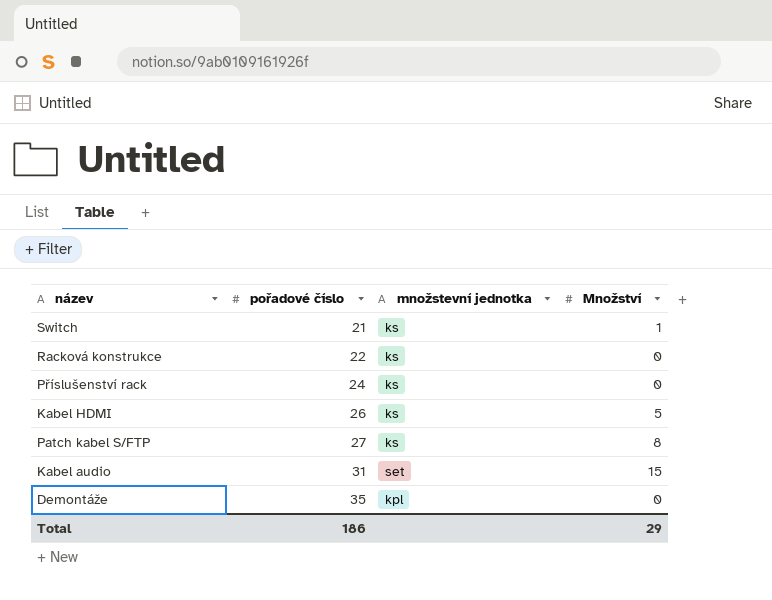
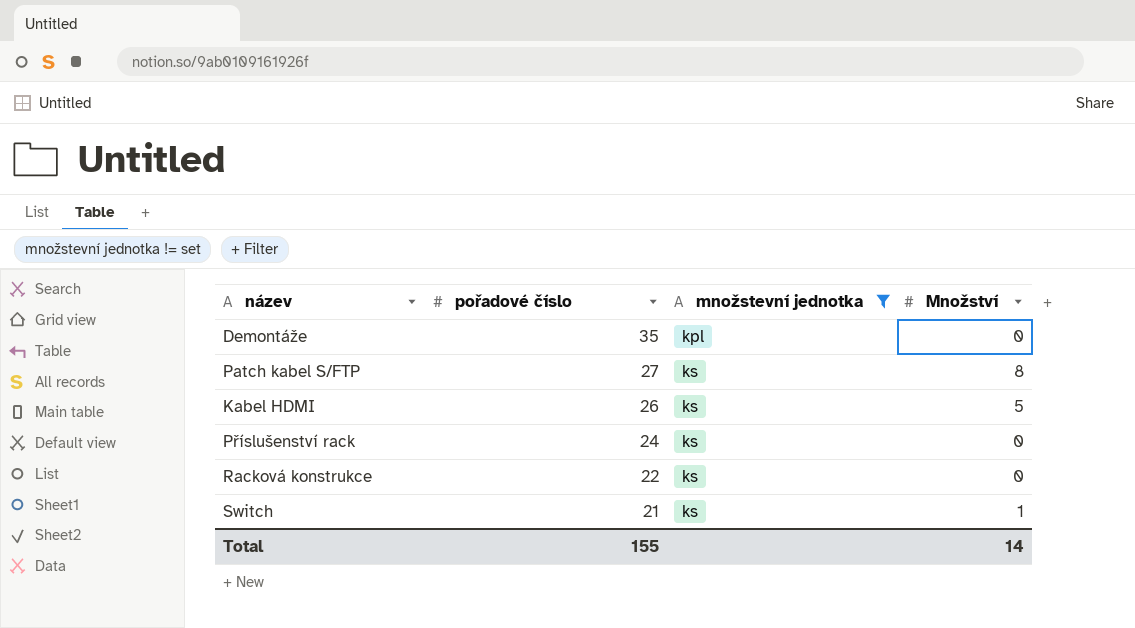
filter: none -> množstevní jednotka != set
row order: pořadové číslo ascending -> pořadové číslo descending
Total | pořadové číslo: 186 -> 155
Total | Množství: 29 -> 14

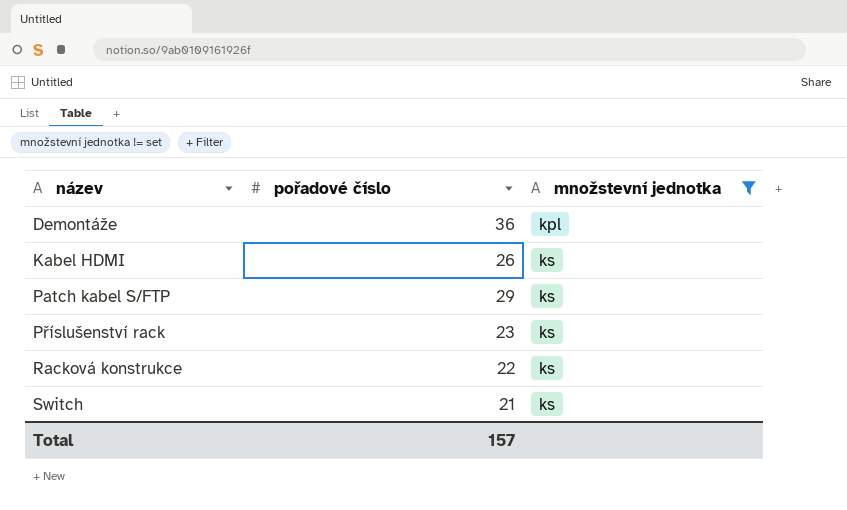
row order: pořadové číslo descending -> název ascending
column Množství | position: 4 -> none
Demontáže | pořadové číslo: 35 -> 36
Patch kabel S/FTP | pořadové číslo: 27 -> 29
Příslušenství rack | pořadové číslo: 24 -> 23
Total | pořadové číslo: 155 -> 157

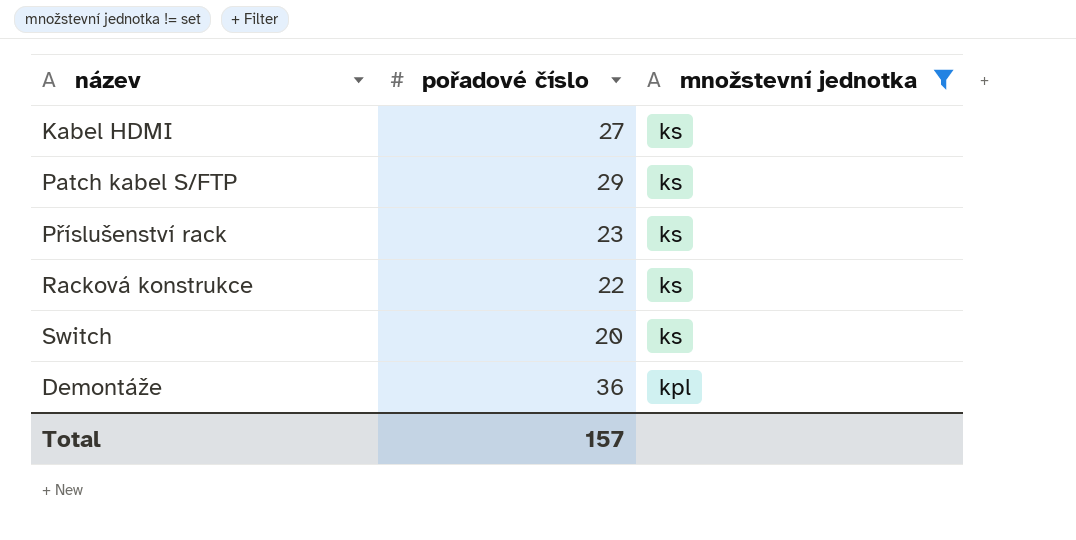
row order: název ascending -> množstevní jednotka descending
Kabel HDMI | pořadové číslo: 26 -> 27
Switch | pořadové číslo: 21 -> 20

